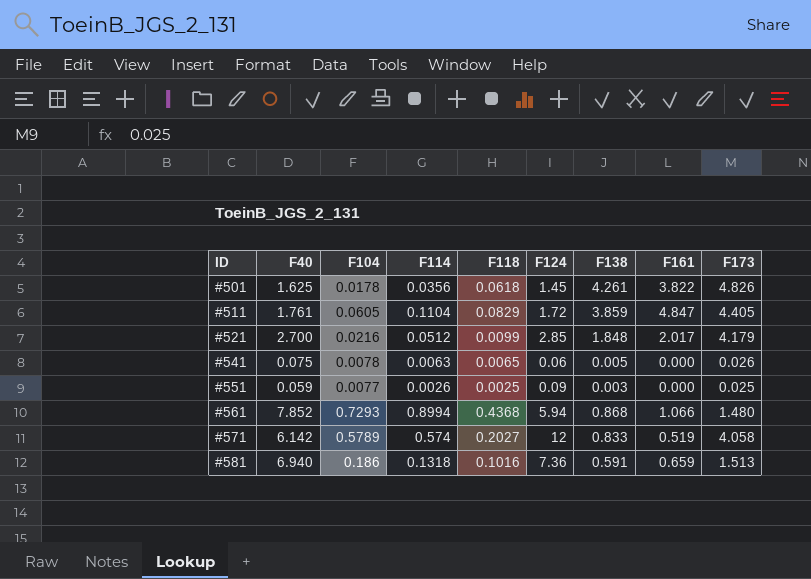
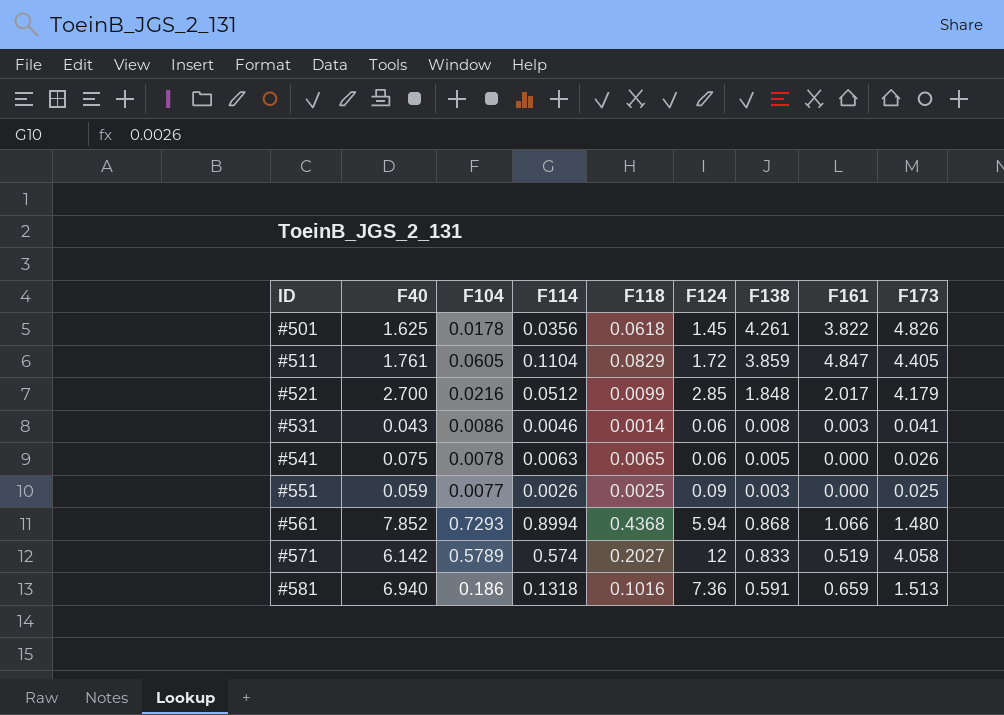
row #531: none -> 0.043 | 0.0086 | 0.0046 | 0.0014 | 0.06 | 0.008 | 0.003 | 0.041

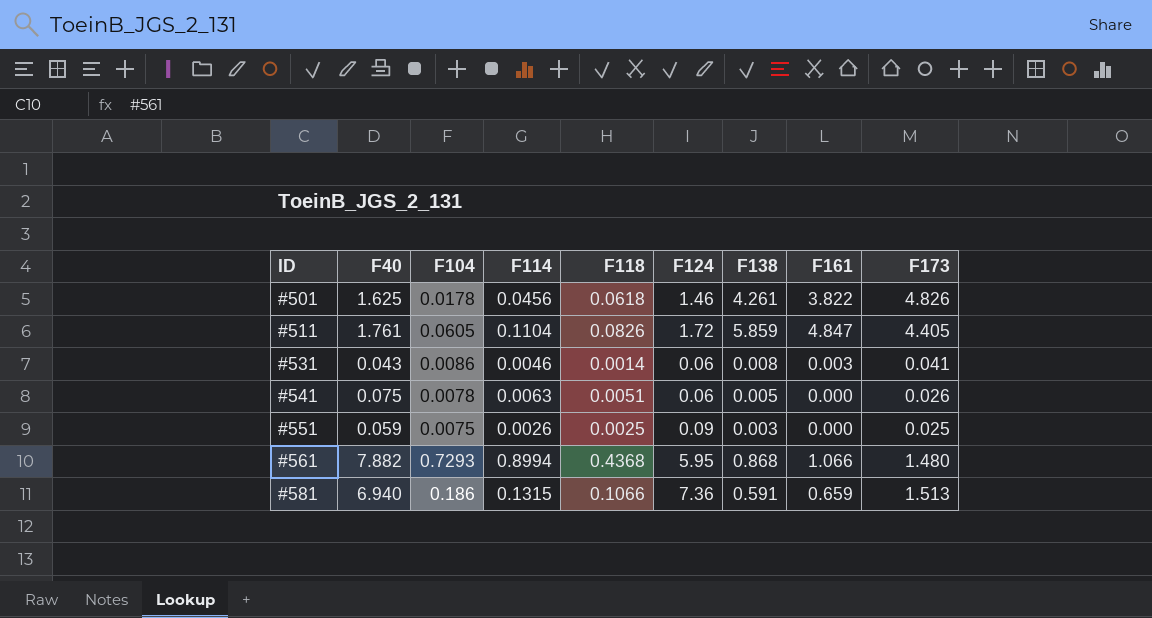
row #521: 2.700 | 0.0216 | 0.0512 | 0.0099 | 2.85 | 1.848 | 2.017 | 4.179 -> none
row #571: 6.142 | 0.5789 | 0.574 | 0.2027 | 12 | 0.833 | 0.519 | 4.058 -> none
#501 | F114: 0.0356 -> 0.0456
#501 | F124: 1.45 -> 1.46
#511 | F118: 0.0829 -> 0.0826
#511 | F138: 3.859 -> 5.859
#541 | F118: 0.0065 -> 0.0051
#551 | F104: 0.0077 -> 0.0075
#561 | F40: 7.852 -> 7.882
#561 | F124: 5.94 -> 5.95
#581 | F114: 0.1318 -> 0.1315
#581 | F118: 0.1016 -> 0.1066

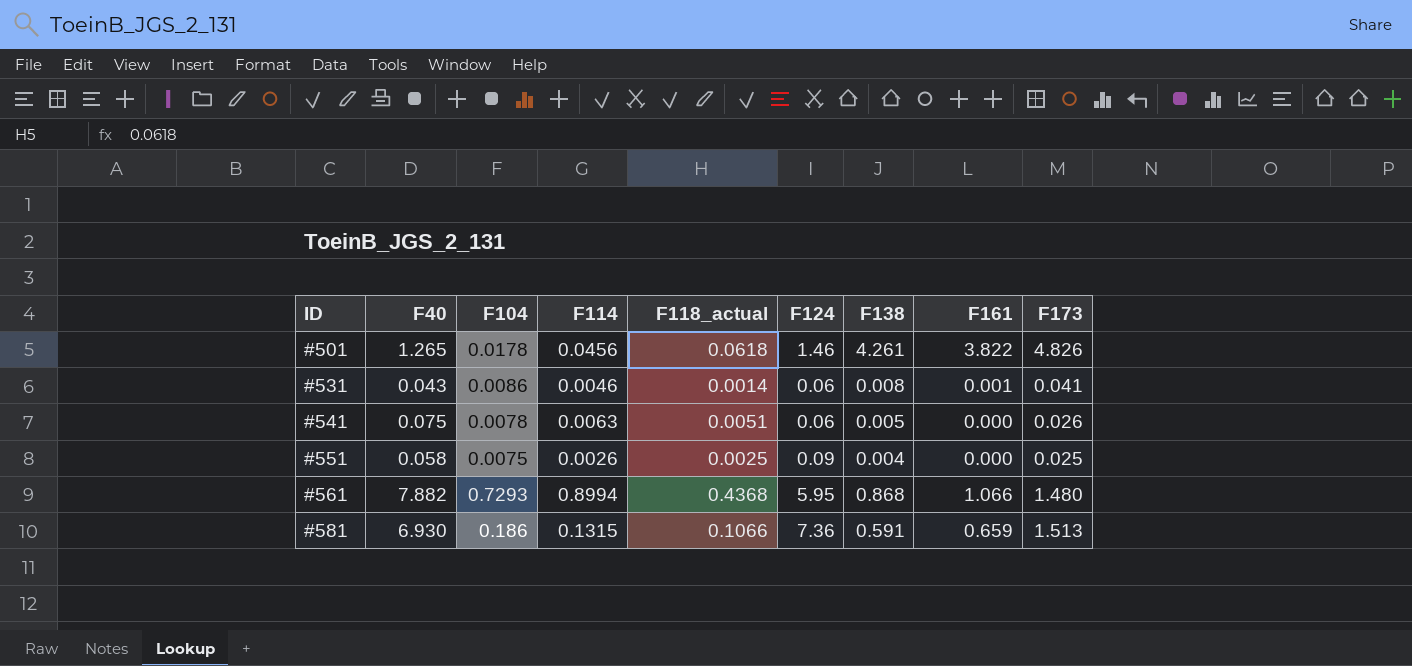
column name: F118 -> F118_actual
row #511: 1.761 | 0.0605 | 0.1104 | 0.0826 | 1.72 | 5.859 | 4.847 | 4.405 -> none
#501 | F40: 1.625 -> 1.265
#531 | F161: 0.003 -> 0.001
#551 | F40: 0.059 -> 0.058
#551 | F138: 0.003 -> 0.004
#581 | F40: 6.940 -> 6.930

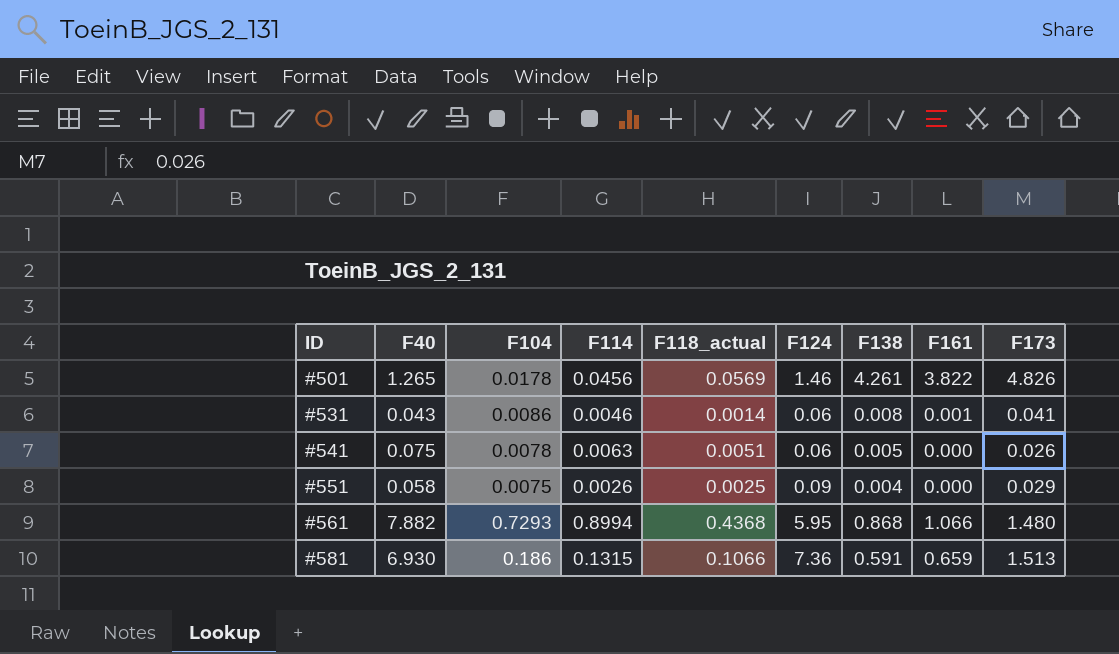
#501 | F118_actual: 0.0618 -> 0.0569
#551 | F173: 0.025 -> 0.029

